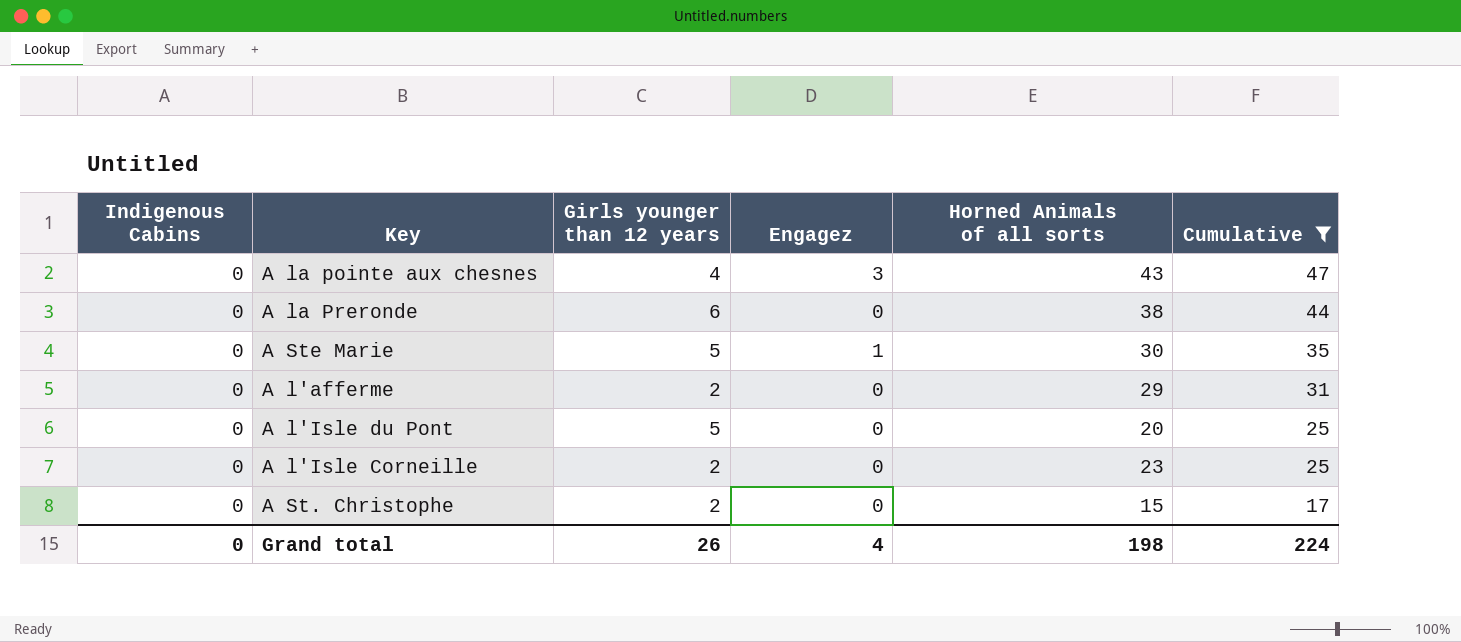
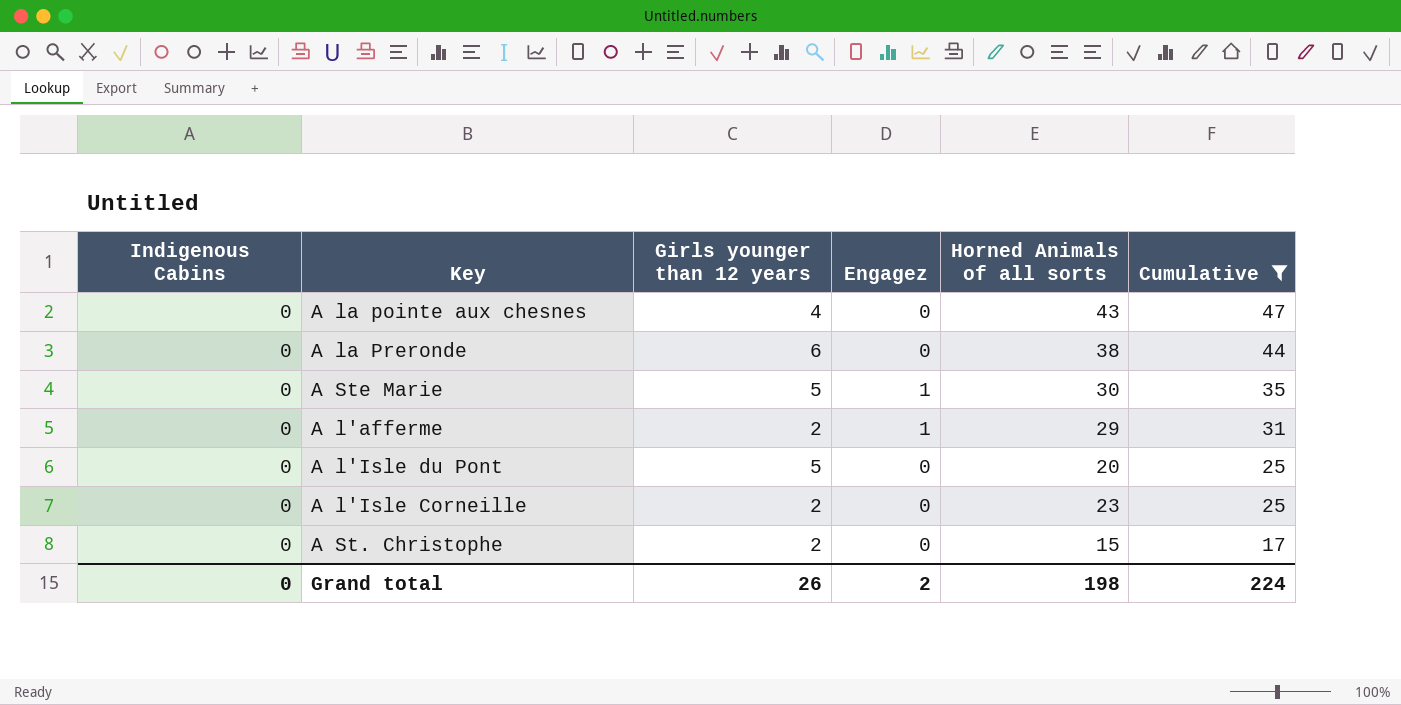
A la pointe aux chesnes | Engagez: 3 -> 0
A l'afferme | Engagez: 0 -> 1
Grand total | Engagez: 4 -> 2

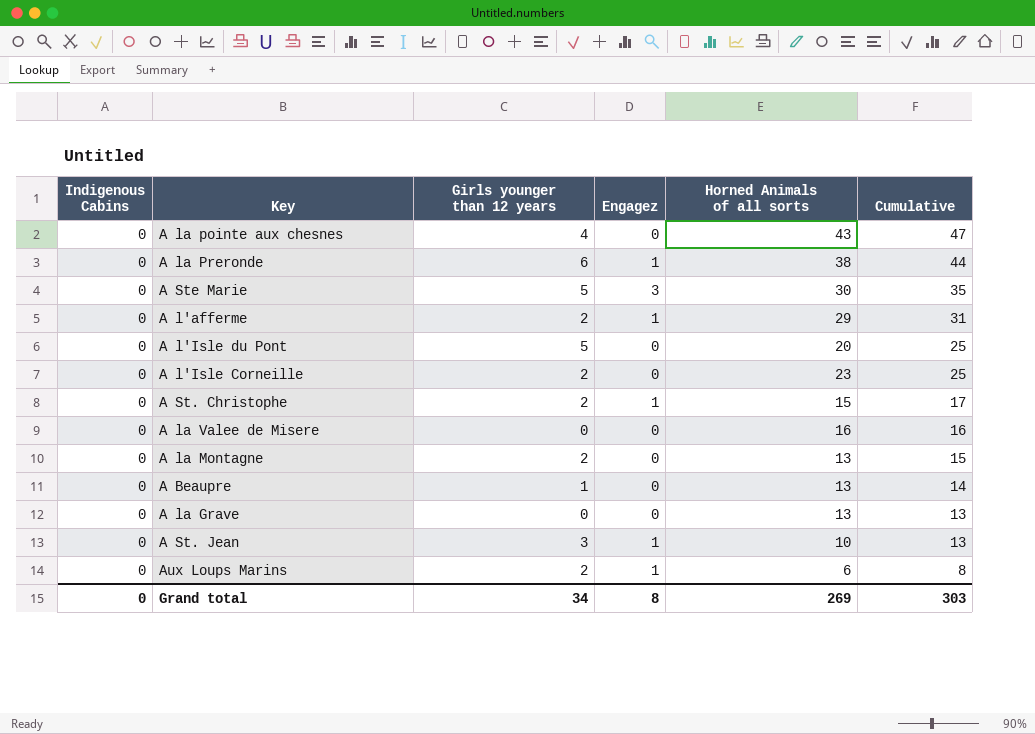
filter: Cumulative >= 17 -> none
A la Preronde | Engagez: 0 -> 1
A Ste Marie | Engagez: 1 -> 3
A St. Christophe | Engagez: 0 -> 1
Grand total | Girls younger than 12 years: 26 -> 34
Grand total | Engagez: 2 -> 8
Grand total | Horned Animals of all sorts: 198 -> 269
Grand total | Cumulative: 224 -> 303

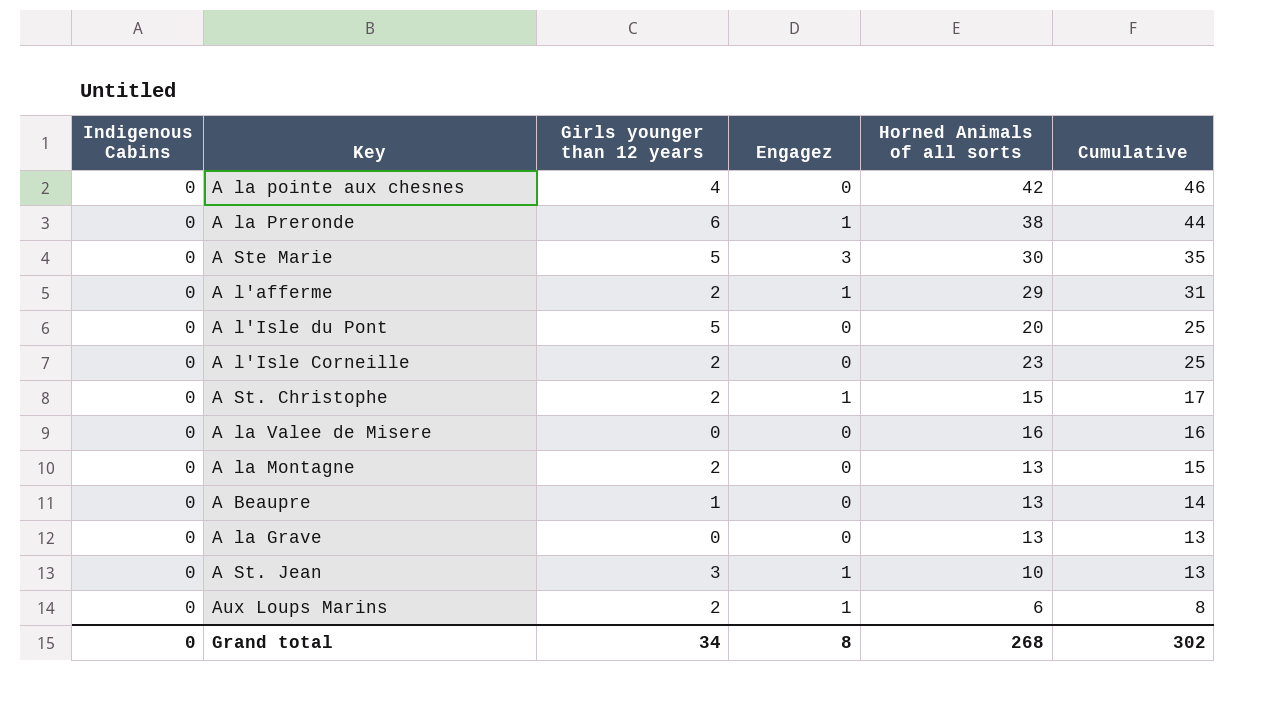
A la pointe aux chesnes | Horned Animals of all sorts: 43 -> 42
A la pointe aux chesnes | Cumulative: 47 -> 46
Grand total | Horned Animals of all sorts: 269 -> 268
Grand total | Cumulative: 303 -> 302

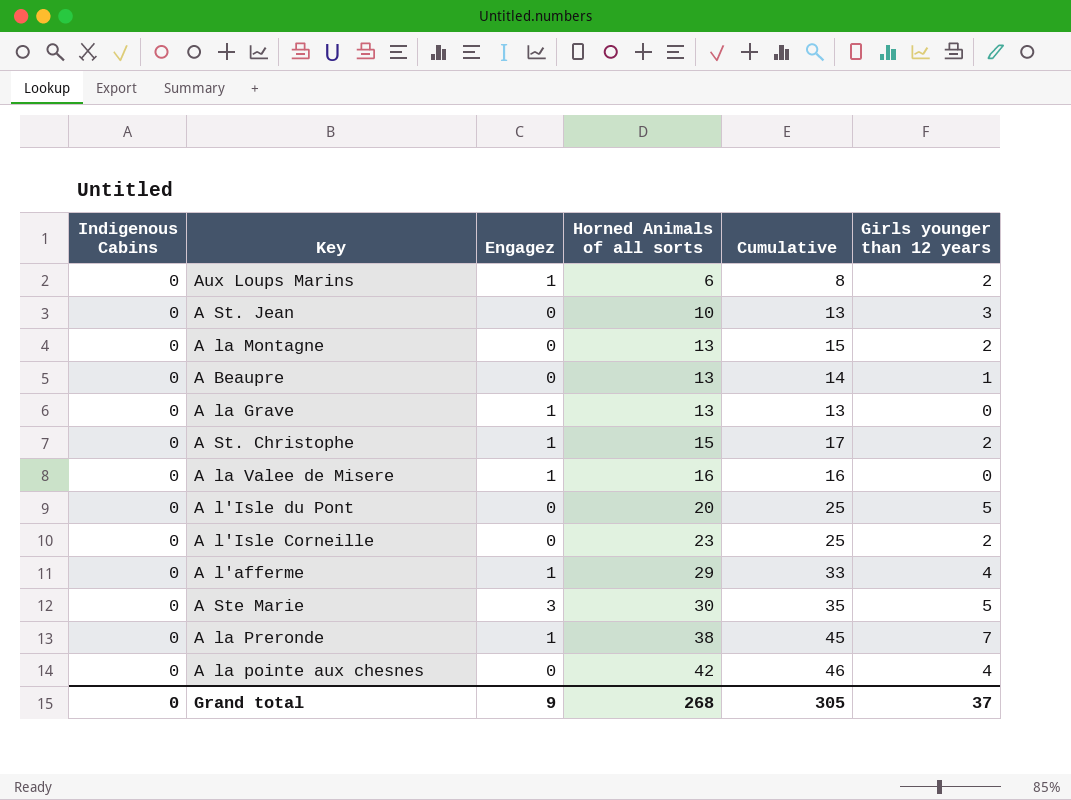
row order: Cumulative descending -> Horned Animals of all sorts ascending
column Girls younger than 12 years | position: 3 -> 6
A St. Jean | Engagez: 1 -> 0
A la Grave | Engagez: 0 -> 1
A la Valee de Misere | Engagez: 0 -> 1
A l'afferme | Cumulative: 31 -> 33
A l'afferme | Girls younger than 12 years: 2 -> 4
A la Preronde | Cumulative: 44 -> 45
A la Preronde | Girls younger than 12 years: 6 -> 7
Grand total | Engagez: 8 -> 9
Grand total | Cumulative: 302 -> 305
Grand total | Girls younger than 12 years: 34 -> 37

